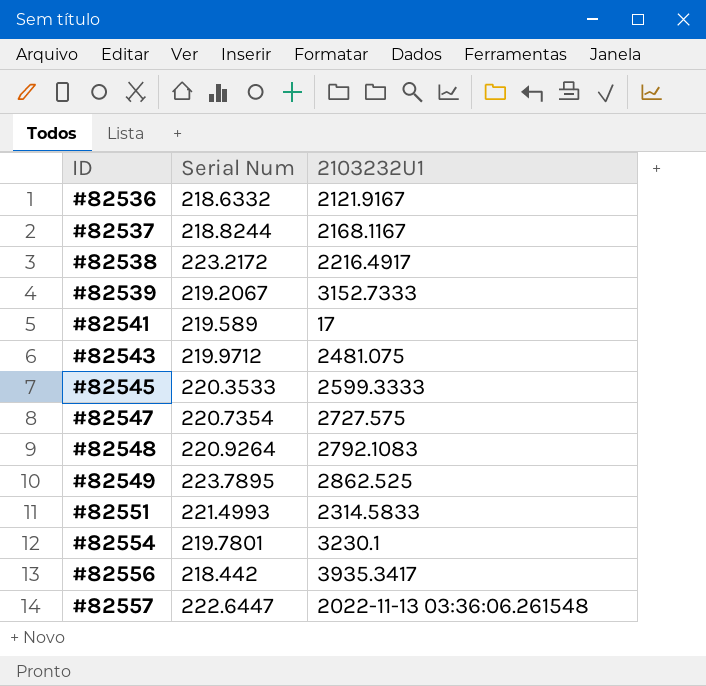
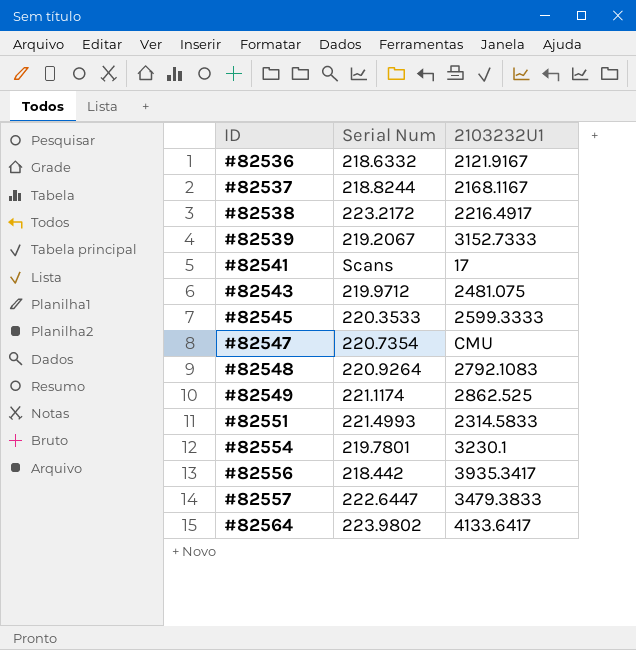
#82541 | Serial Num: 219.589 -> Scans
#82547 | 2103232U1: 2727.575 -> CMU
#82549 | Serial Num: 223.7895 -> 221.1174
#82557 | 2103232U1: 2022-11-13 03:36:06.261548 -> 3479.3833
row #82564: none -> 223.9802 | 4133.6417

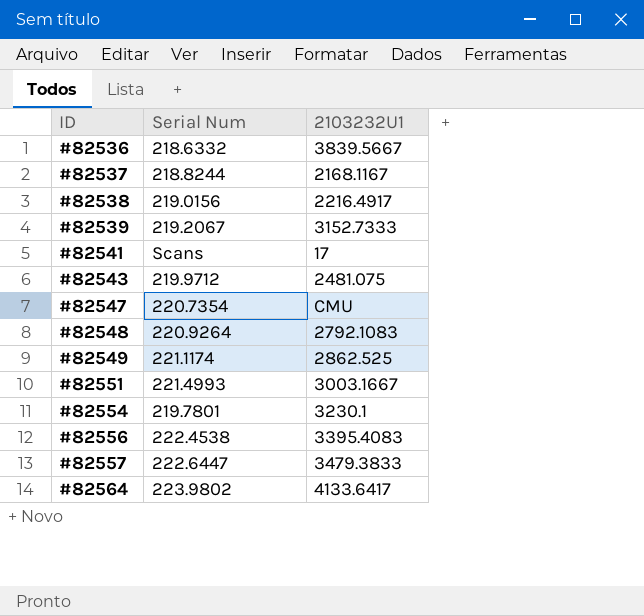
row #82545: 220.3533 | 2599.3333 -> none
#82536 | 2103232U1: 2121.9167 -> 3839.5667
#82538 | Serial Num: 223.2172 -> 219.0156
#82551 | 2103232U1: 2314.5833 -> 3003.1667
#82556 | Serial Num: 218.442 -> 222.4538
#82556 | 2103232U1: 3935.3417 -> 3395.4083

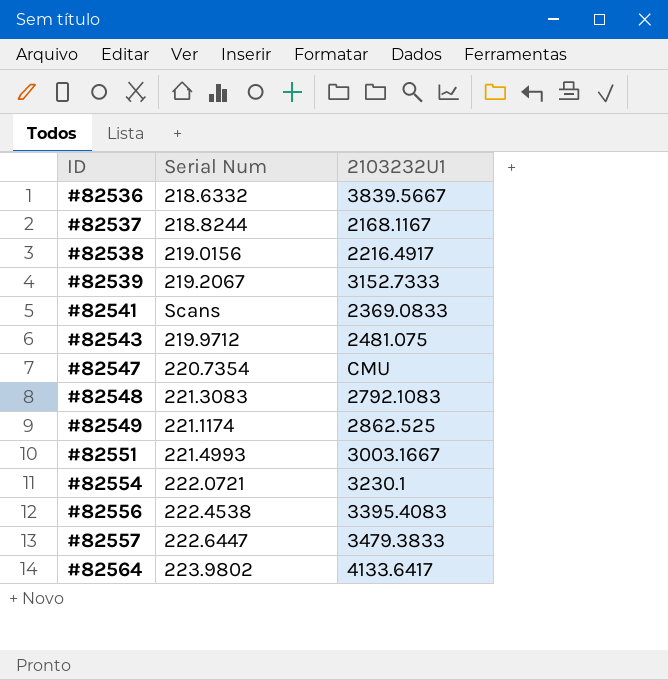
#82541 | 2103232U1: 17 -> 2369.0833
#82548 | Serial Num: 220.9264 -> 221.3083
#82554 | Serial Num: 219.7801 -> 222.0721

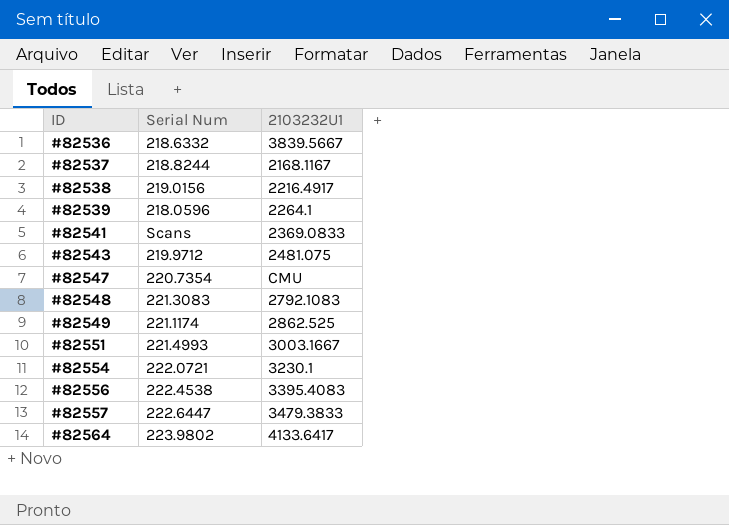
#82539 | Serial Num: 219.2067 -> 218.0596
#82539 | 2103232U1: 3152.7333 -> 2264.1

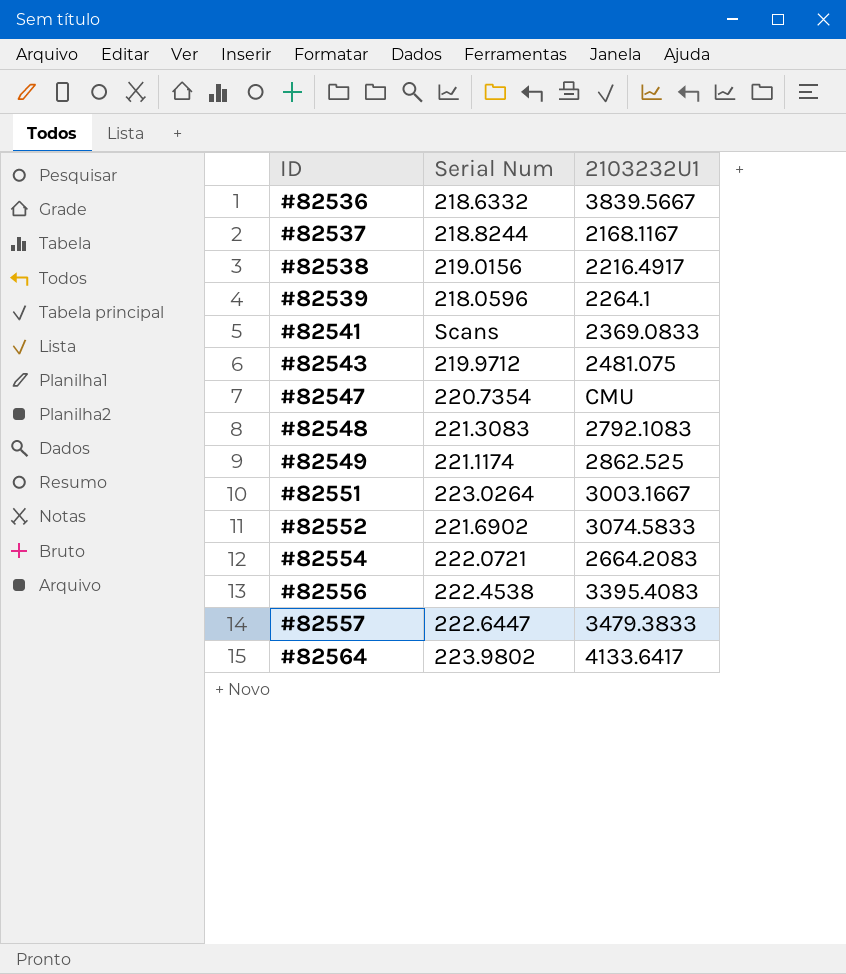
#82551 | Serial Num: 221.4993 -> 223.0264
row #82552: none -> 221.6902 | 3074.5833
#82554 | 2103232U1: 3230.1 -> 2664.2083

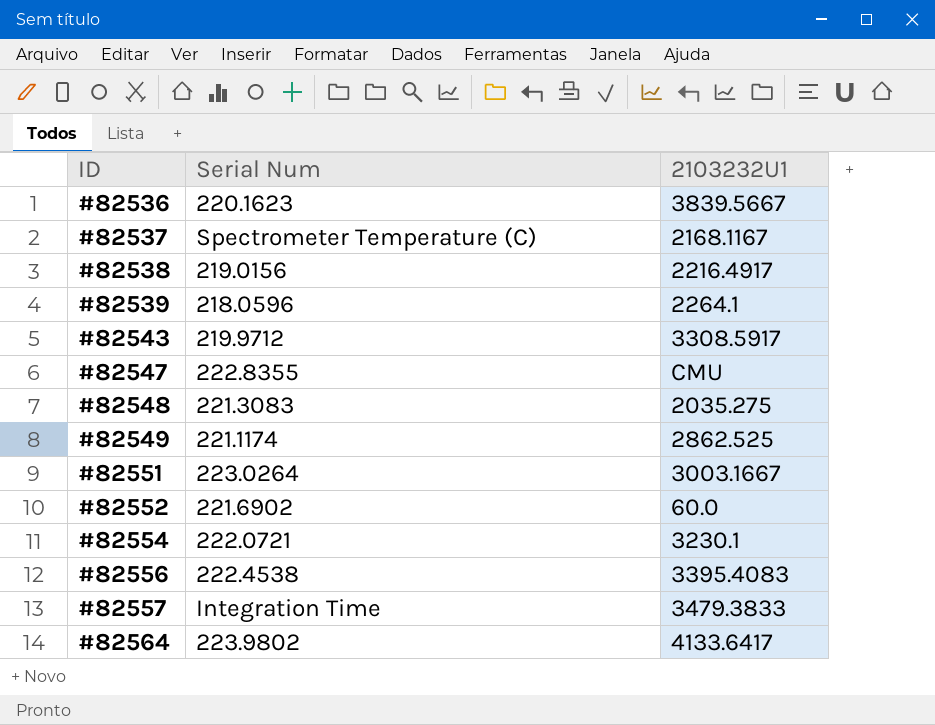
row #82541: Scans | 2369.0833 -> none
#82536 | Serial Num: 218.6332 -> 220.1623
#82537 | Serial Num: 218.8244 -> Spectrometer Temperature (C)
#82543 | 2103232U1: 2481.075 -> 3308.5917
#82547 | Serial Num: 220.7354 -> 222.8355
#82548 | 2103232U1: 2792.1083 -> 2035.275
#82552 | 2103232U1: 3074.5833 -> 60.0
#82554 | 2103232U1: 2664.2083 -> 3230.1
#82557 | Serial Num: 222.6447 -> Integration Time

